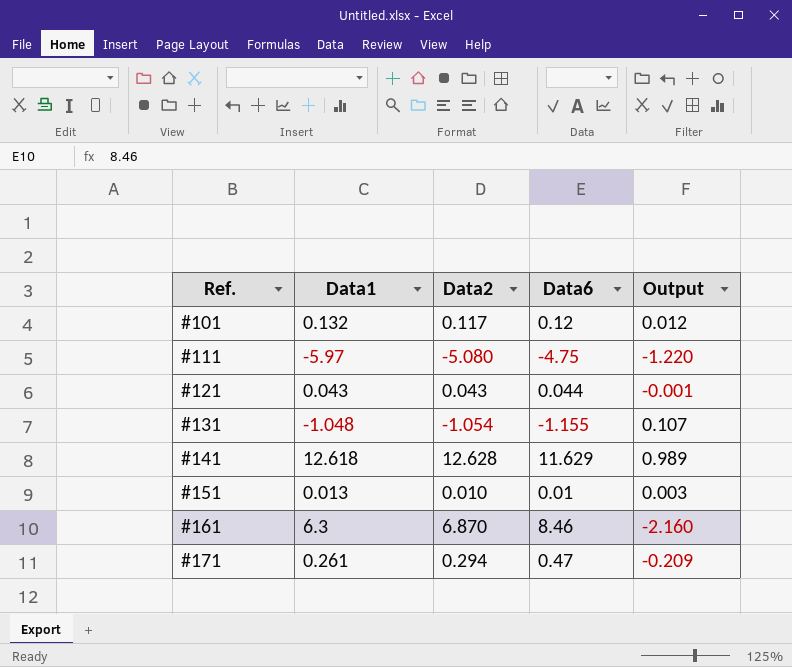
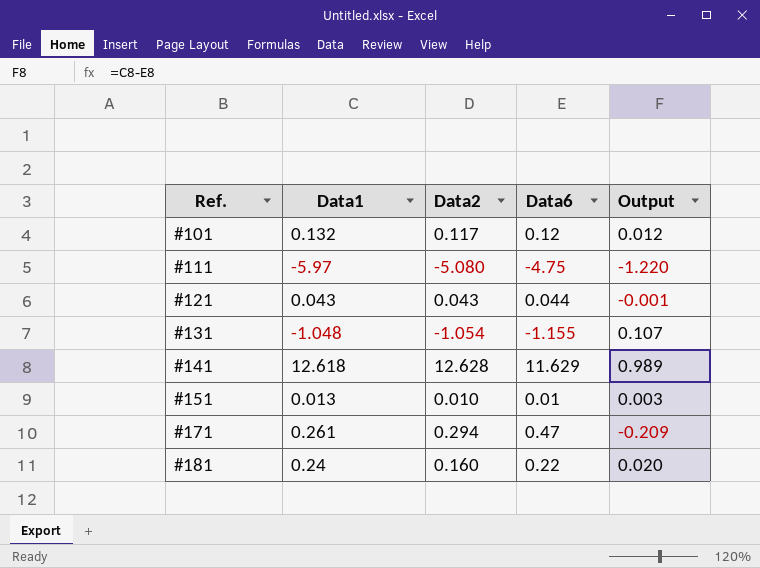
row #161: 6.3 | 6.870 | 8.46 | -2.160 -> none
row #181: none -> 0.24 | 0.160 | 0.22 | 0.020

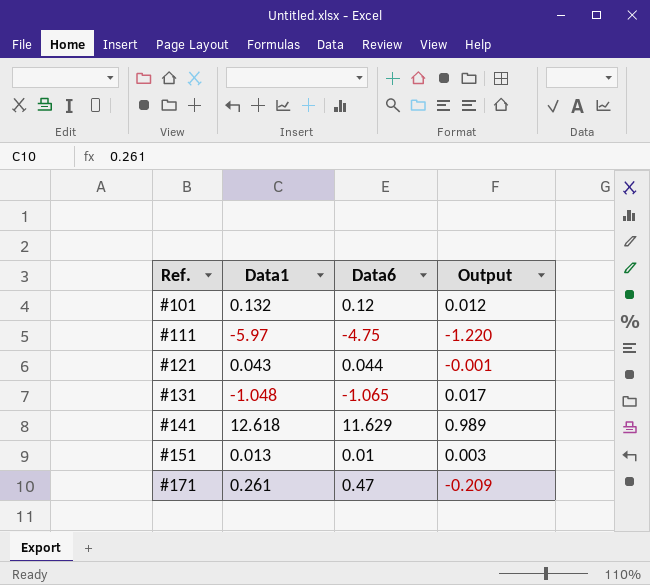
column Data2 | position: 3 -> none
row #181: 0.24 | 0.160 | 0.22 | 0.020 -> none
#131 | Data6: -1.155 -> -1.065
#131 | Output: 0.107 -> 0.017

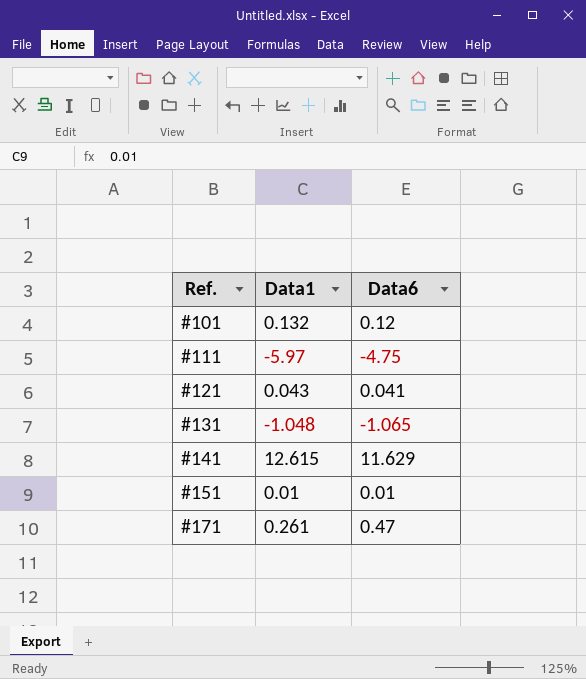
column Output | formula: [Data1] - [Data6] -> none
#121 | Data6: 0.044 -> 0.041
#141 | Data1: 12.618 -> 12.615
#151 | Data1: 0.013 -> 0.01

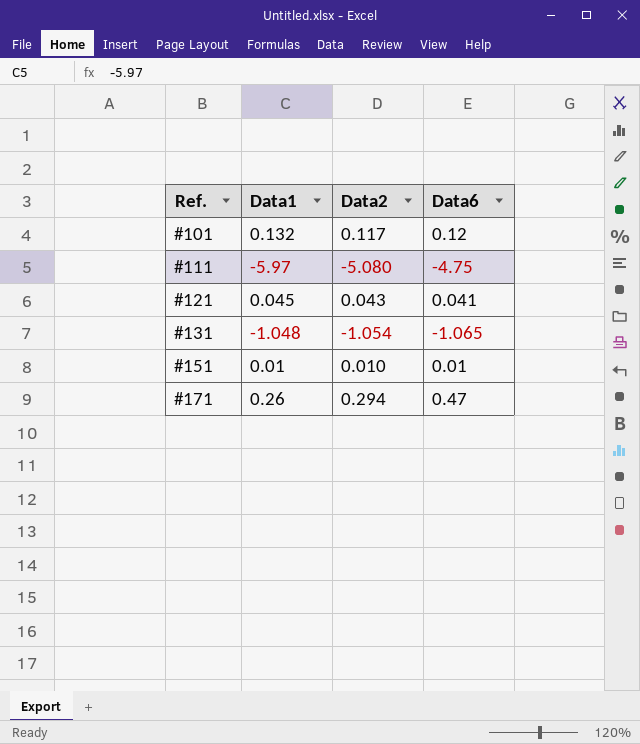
column Data2 | position: none -> 3
row #141: 12.615 | 11.629 -> none
#121 | Data1: 0.043 -> 0.045
#171 | Data1: 0.261 -> 0.26

